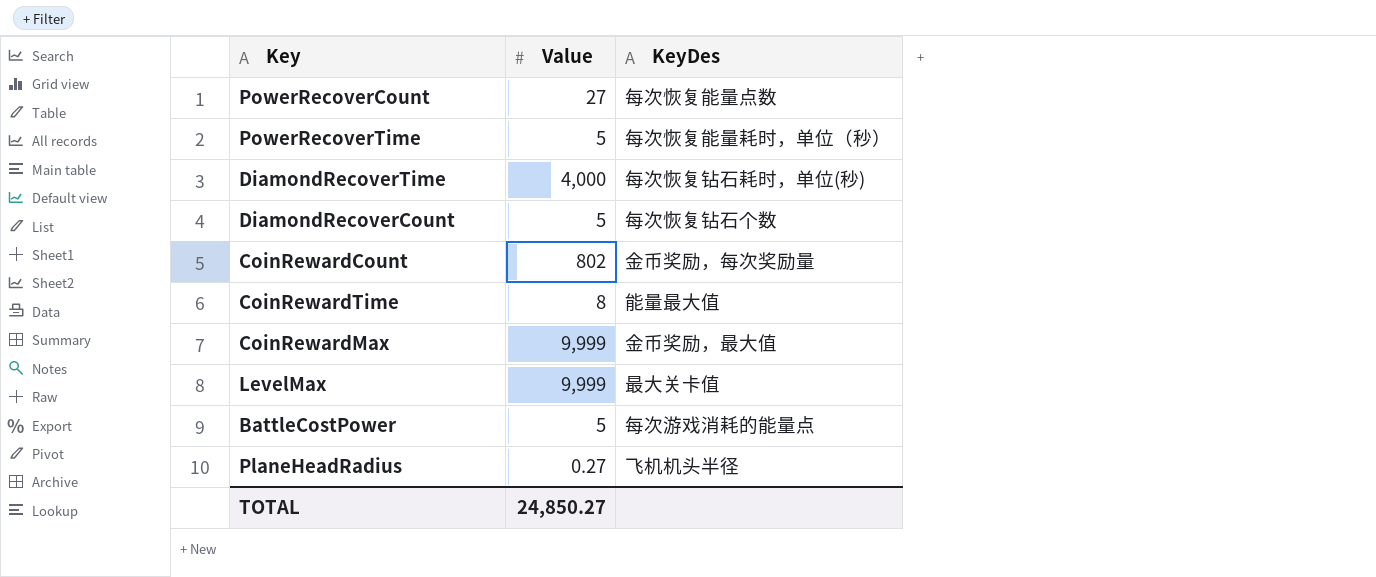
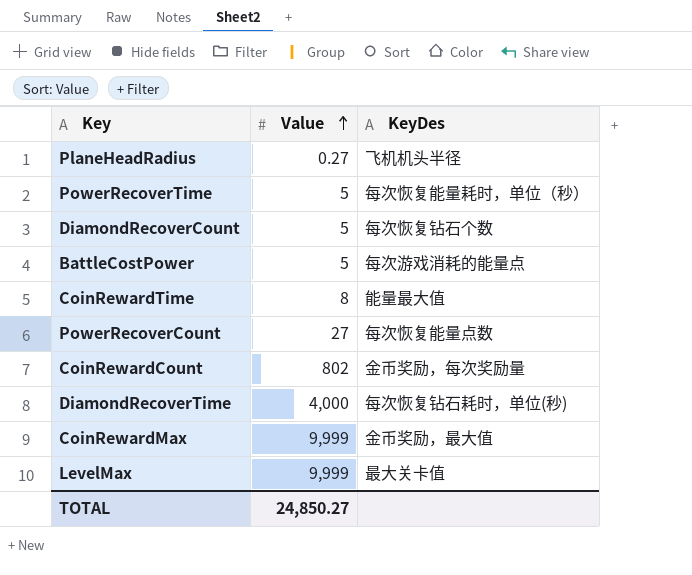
row order: none -> Value ascending

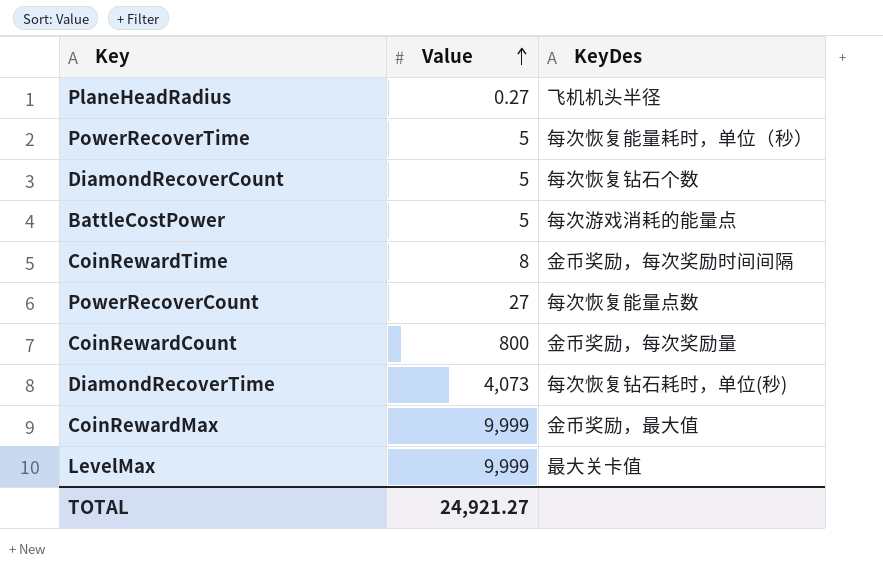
CoinRewardTime | KeyDes: 能量最大值 -> 金币奖励，每次奖励时间间隔
CoinRewardCount | Value: 802 -> 800
DiamondRecoverTime | Value: 4,000 -> 4,073
TOTAL | Value: 24,850.27 -> 24,921.27

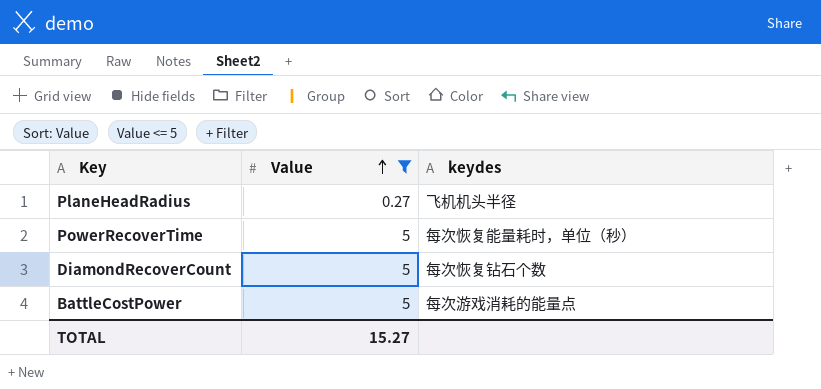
filter: none -> Value <= 5
column name: KeyDes -> keydes
TOTAL | Value: 24,921.27 -> 15.27

